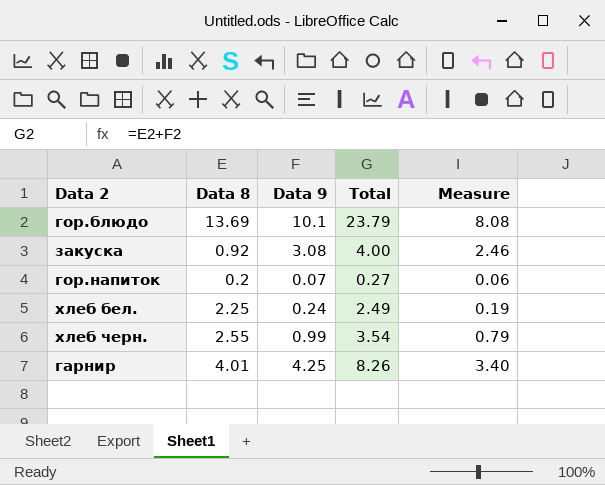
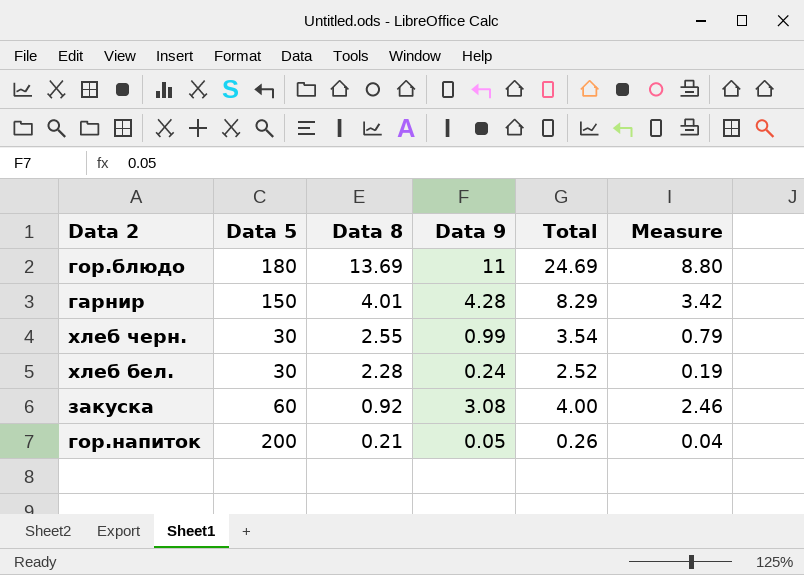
row order: none -> Data 8 descending
column Data 5 | position: none -> 2
гор.блюдо | Data 9: 10.1 -> 11
гор.блюдо | Total: 23.79 -> 24.69
гор.блюдо | Measure: 8.08 -> 8.80
гарнир | Data 9: 4.25 -> 4.28
гарнир | Total: 8.26 -> 8.29
гарнир | Measure: 3.40 -> 3.42
хлеб бел. | Data 8: 2.25 -> 2.28
хлеб бел. | Total: 2.49 -> 2.52
гор.напиток | Data 8: 0.2 -> 0.21
гор.напиток | Data 9: 0.07 -> 0.05
гор.напиток | Total: 0.27 -> 0.26
гор.напиток | Measure: 0.06 -> 0.04

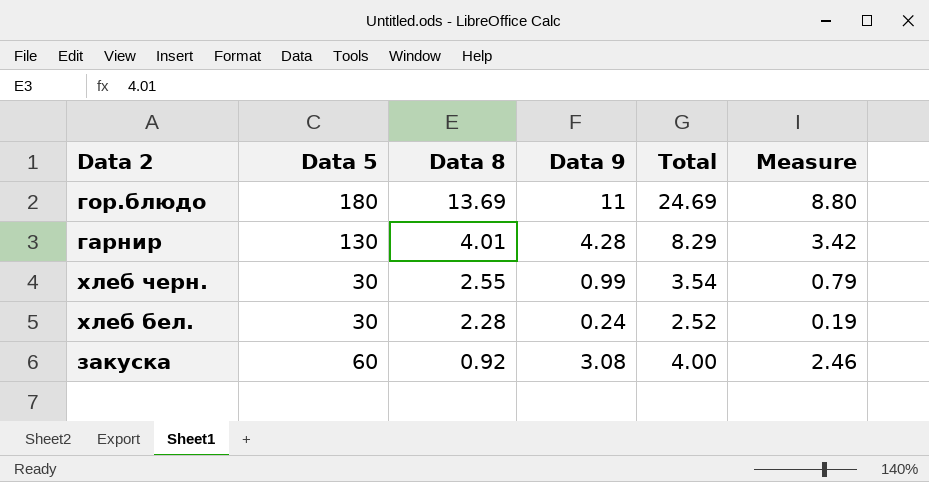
row гор.напиток: 200 | 0.21 | 0.05 | 0.26 | 0.04 -> none
гарнир | Data 5: 150 -> 130

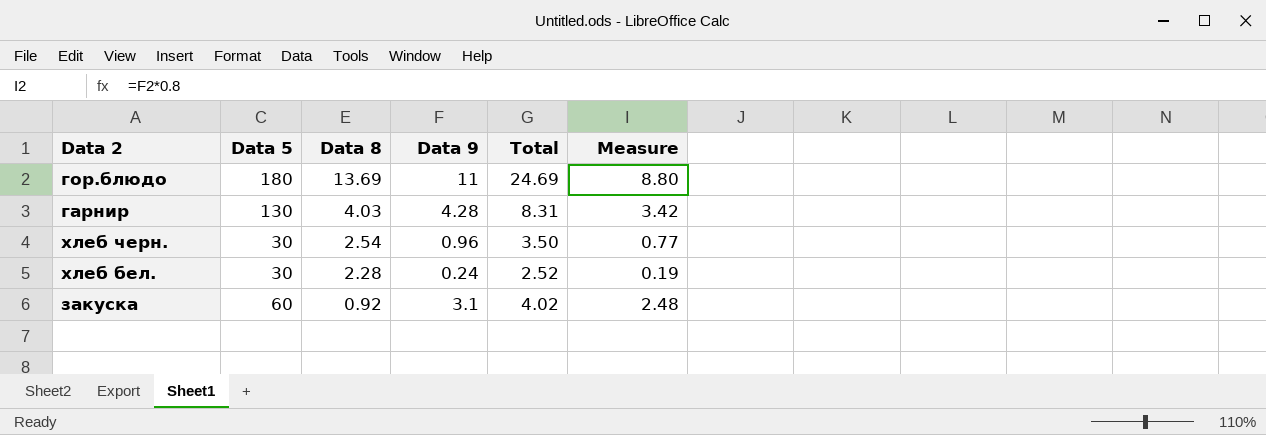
гарнир | Data 8: 4.01 -> 4.03
гарнир | Total: 8.29 -> 8.31
хлеб черн. | Data 8: 2.55 -> 2.54
хлеб черн. | Data 9: 0.99 -> 0.96
хлеб черн. | Total: 3.54 -> 3.50
хлеб черн. | Measure: 0.79 -> 0.77
закуска | Data 9: 3.08 -> 3.1
закуска | Total: 4.00 -> 4.02
закуска | Measure: 2.46 -> 2.48

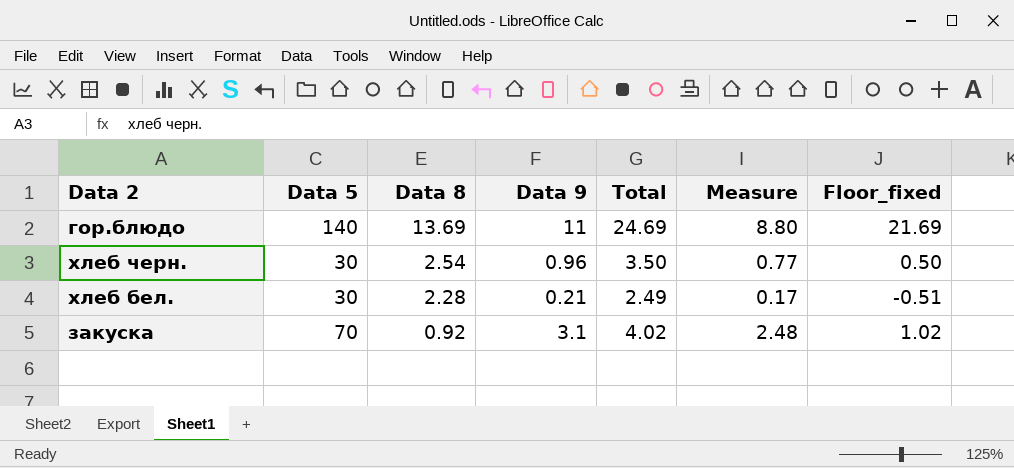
column Floor_fixed | formula: none -> [Total] - 3
row гарнир: 130 | 4.03 | 4.28 | 8.31 | 3.42 -> none
гор.блюдо | Data 5: 180 -> 140
хлеб бел. | Data 9: 0.24 -> 0.21
хлеб бел. | Total: 2.52 -> 2.49
хлеб бел. | Measure: 0.19 -> 0.17
закуска | Data 5: 60 -> 70

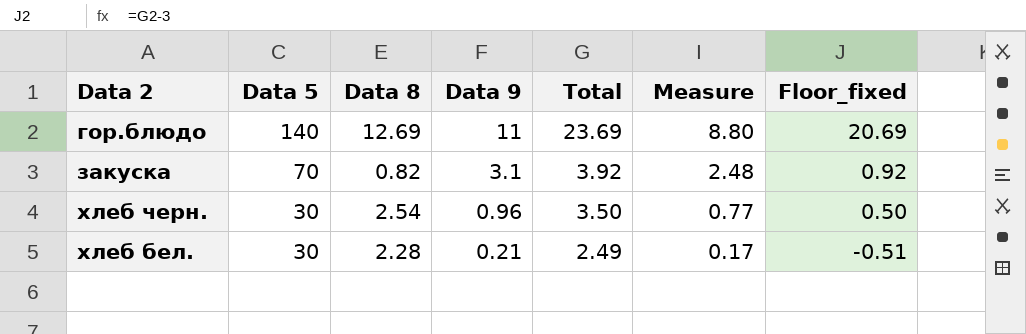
row order: Data 8 descending -> Data 5 descending
гор.блюдо | Data 8: 13.69 -> 12.69
гор.блюдо | Total: 24.69 -> 23.69
гор.блюдо | Floor_fixed: 21.69 -> 20.69
закуска | Data 8: 0.92 -> 0.82
закуска | Total: 4.02 -> 3.92
закуска | Floor_fixed: 1.02 -> 0.92

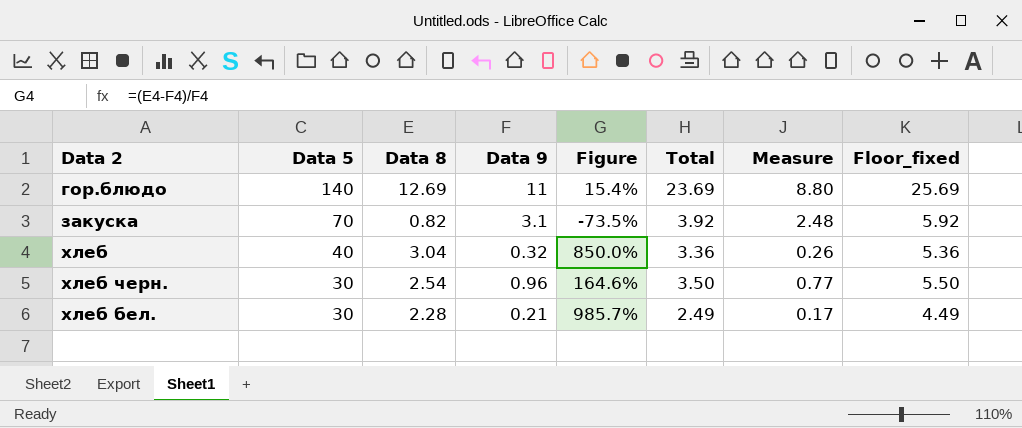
column Figure | formula: none -> ([Data 8] - [Data 9]) / [Data 9]
column Floor_fixed | formula: [Total] - 3 -> [Total] + 2
row хлеб: none -> 40 | 3.04 | 0.32 | 850.0% | 3.36 | 0.26 | 5.36

